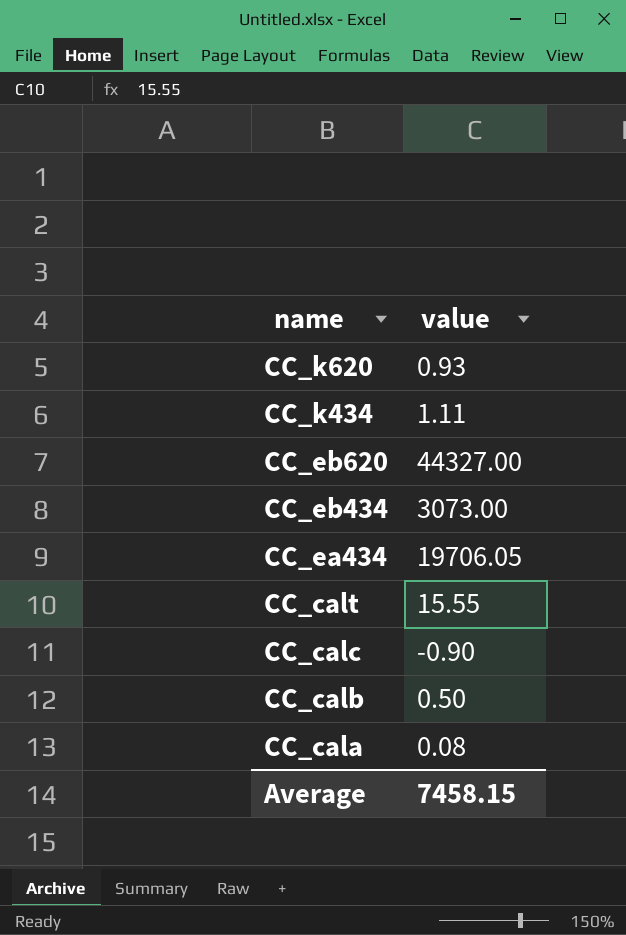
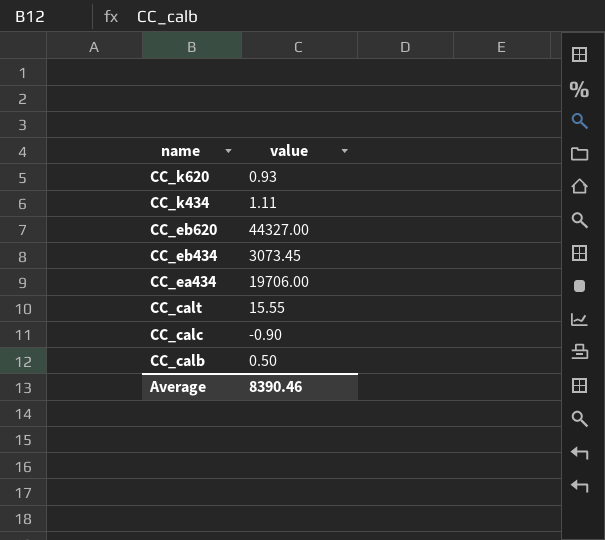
row CC_cala: 0.08 -> none
CC_eb434 | value: 3073.00 -> 3073.45
CC_ea434 | value: 19706.05 -> 19706.00
Average | value: 7458.15 -> 8390.46

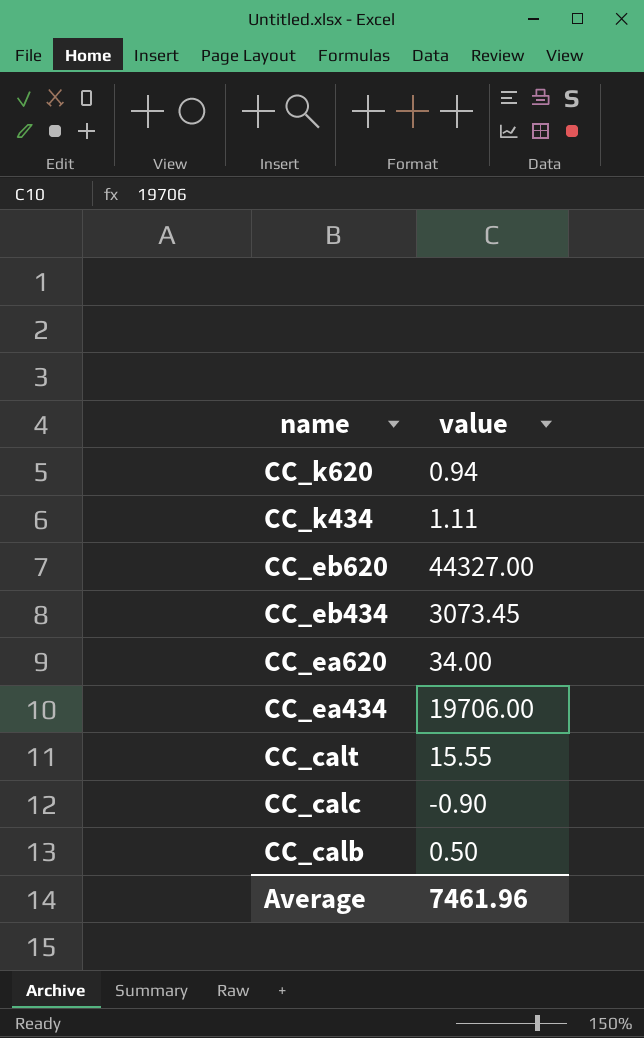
CC_k620 | value: 0.93 -> 0.94
row CC_ea620: none -> 34.00
Average | value: 8390.46 -> 7461.96

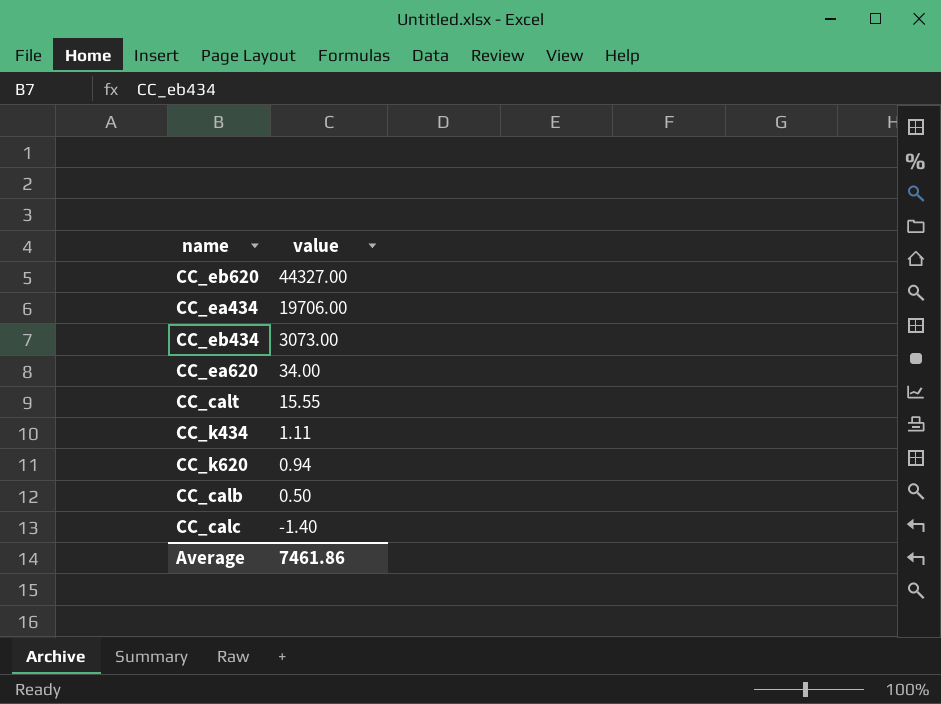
row order: name descending -> value descending
CC_eb434 | value: 3073.45 -> 3073.00
CC_calc | value: -0.90 -> -1.40
Average | value: 7461.96 -> 7461.86

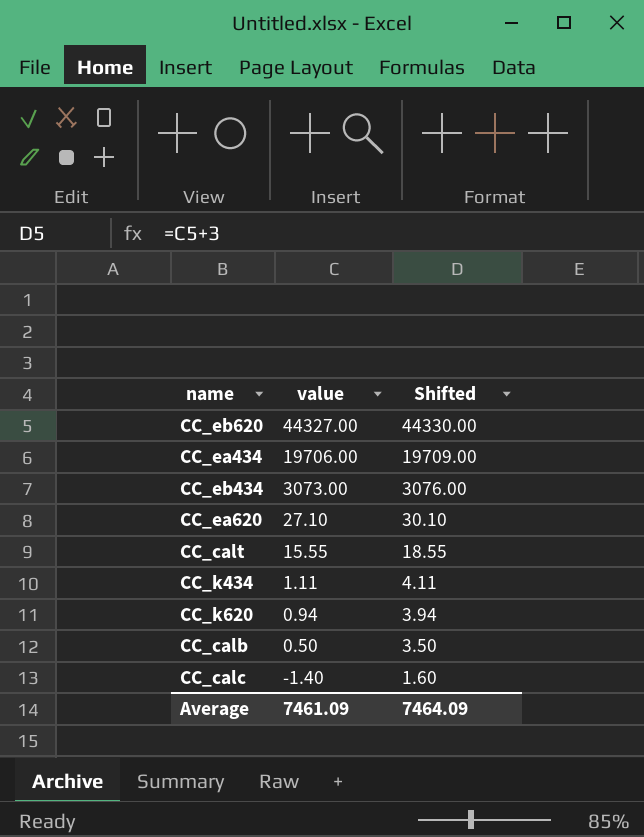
column Shifted | formula: none -> [value] + 3
CC_ea620 | value: 34.00 -> 27.10
Average | value: 7461.86 -> 7461.09

